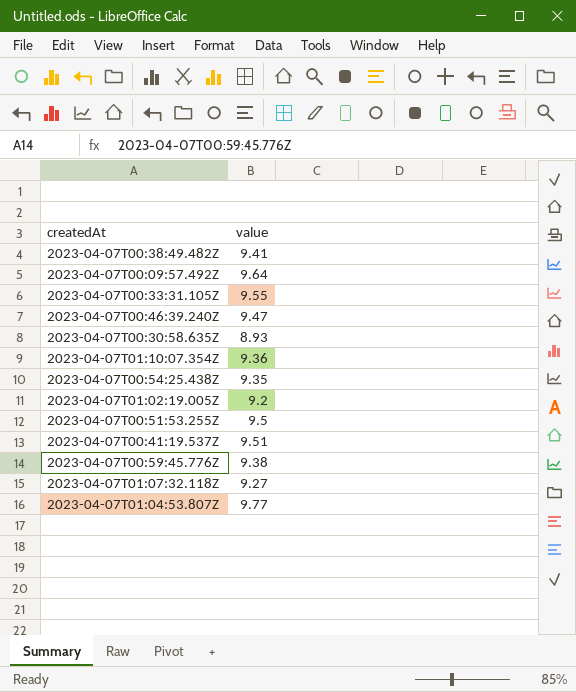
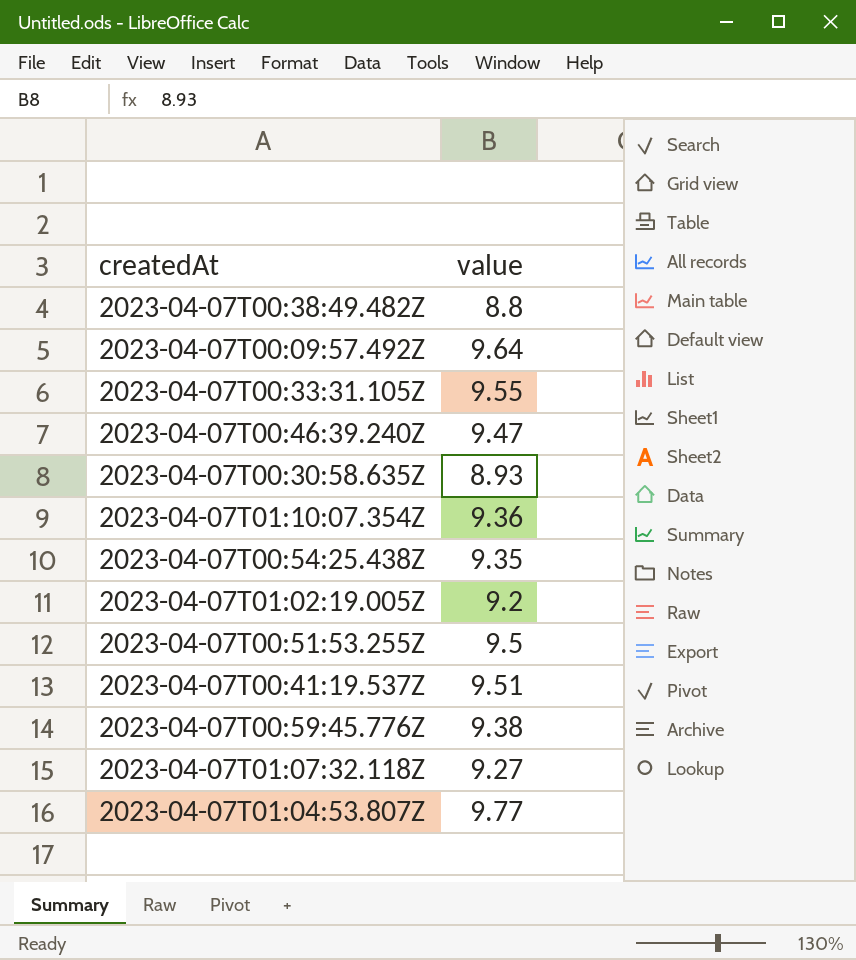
2023-04-07T00:38:49.482Z | value: 9.41 -> 8.8

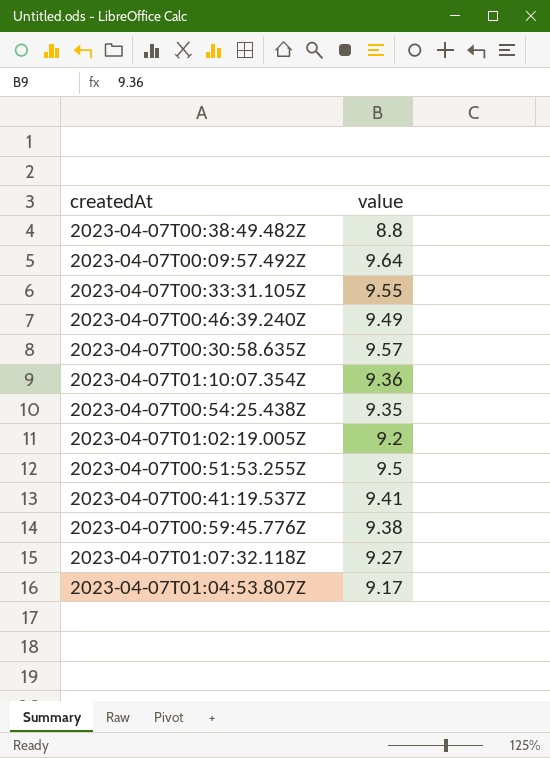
2023-04-07T00:46:39.240Z | value: 9.47 -> 9.49
2023-04-07T00:30:58.635Z | value: 8.93 -> 9.57
2023-04-07T00:41:19.537Z | value: 9.51 -> 9.41
2023-04-07T01:04:53.807Z | value: 9.77 -> 9.17

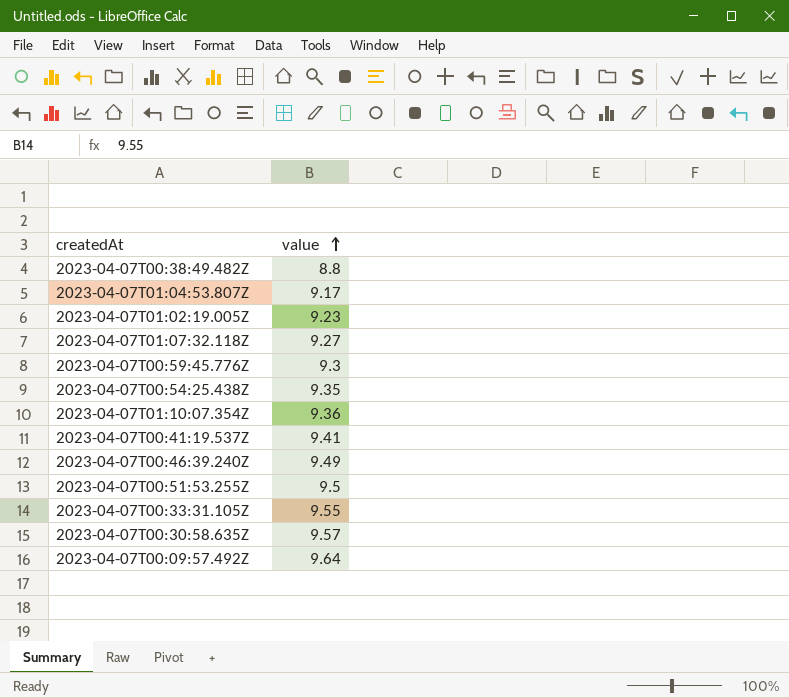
row order: none -> value ascending
2023-04-07T01:02:19.005Z | value: 9.2 -> 9.23
2023-04-07T00:59:45.776Z | value: 9.38 -> 9.3

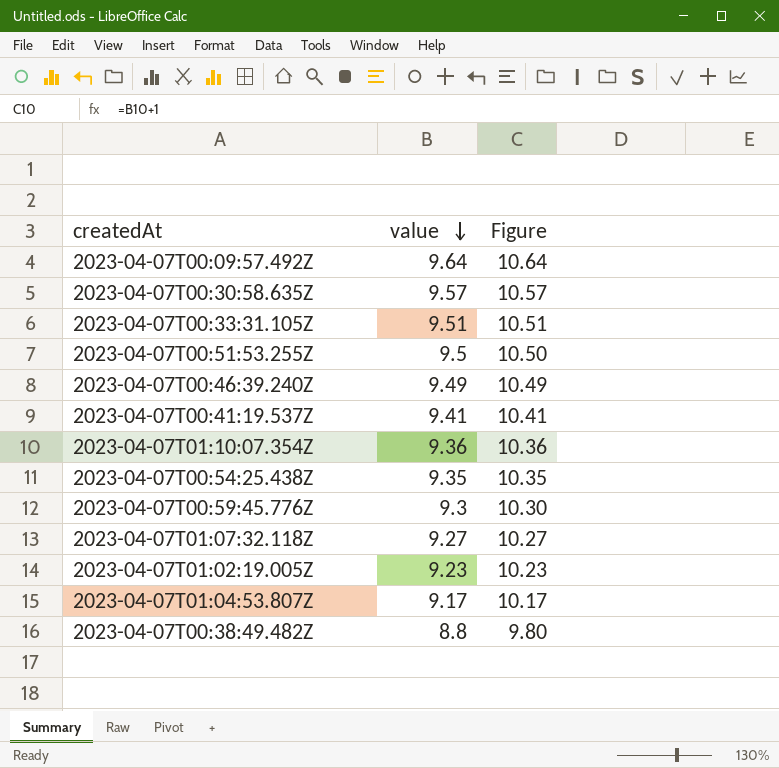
row order: value ascending -> value descending
column Figure | formula: none -> [value] + 1
2023-04-07T00:33:31.105Z | value: 9.55 -> 9.51

